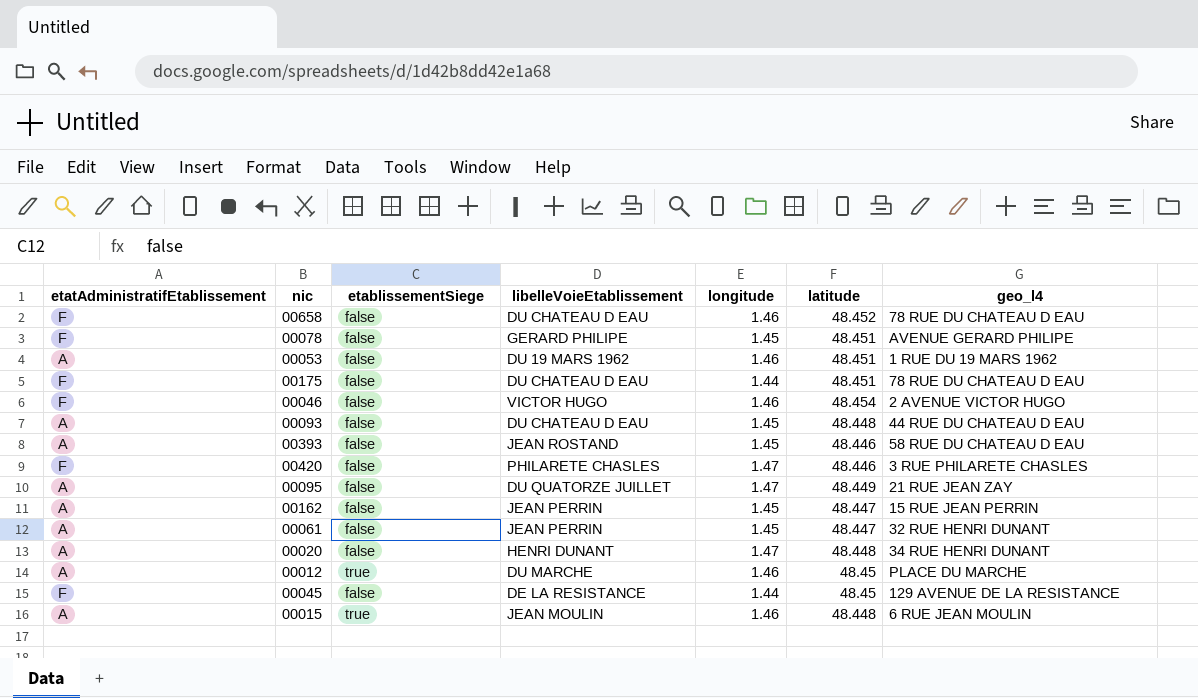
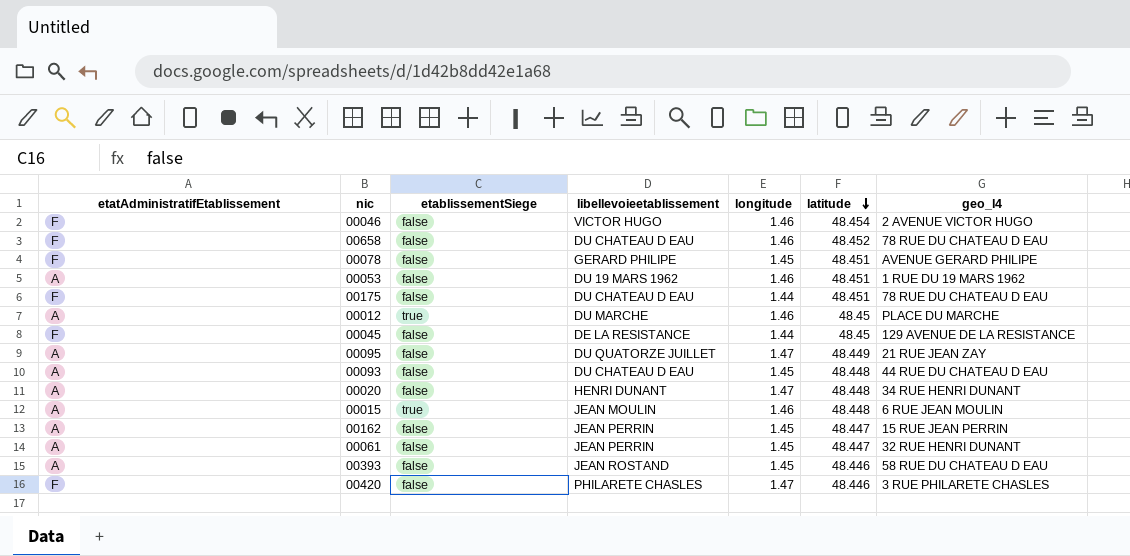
row order: none -> latitude descending
column name: libelleVoieEtablissement -> libellevoieetablissement

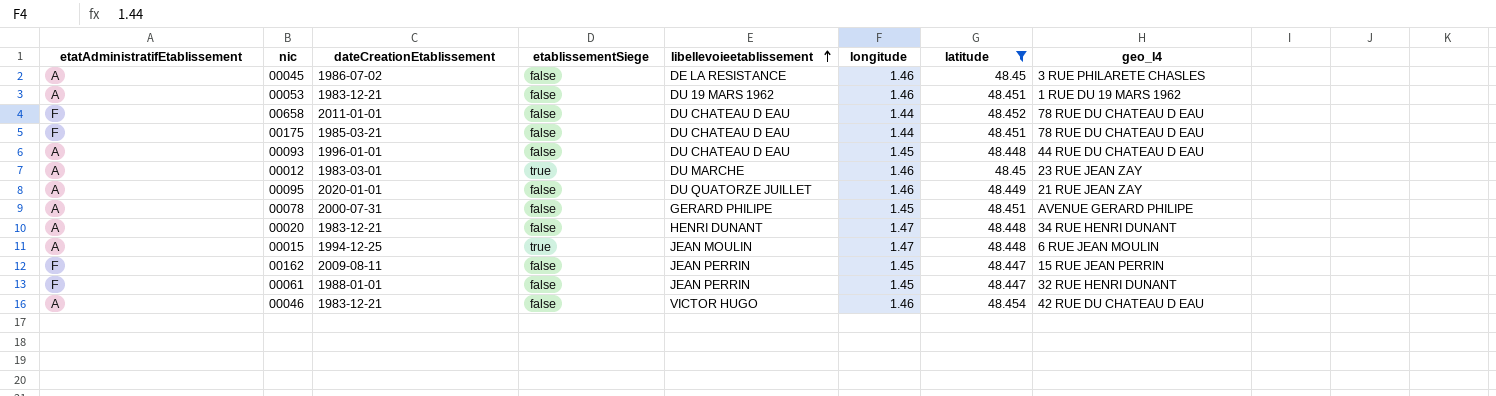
filter: none -> latitude != 48.446
row order: latitude descending -> libellevoieetablissement ascending
column dateCreationEtablissement | position: none -> 3
00045 | etatAdministratifEtablissement: F -> A
00045 | longitude: 1.44 -> 1.46
00045 | geo_l4: 129 AVENUE DE LA RESISTANCE -> 3 RUE PHILARETE CHASLES
00658 | longitude: 1.46 -> 1.44
00012 | geo_l4: PLACE DU MARCHE -> 23 RUE JEAN ZAY
00095 | longitude: 1.47 -> 1.46
00078 | etatAdministratifEtablissement: F -> A
00015 | longitude: 1.46 -> 1.47
00162 | etatAdministratifEtablissement: A -> F
00061 | etatAdministratifEtablissement: A -> F
00046 | etatAdministratifEtablissement: F -> A
00046 | geo_l4: 2 AVENUE VICTOR HUGO -> 42 RUE DU CHATEAU D EAU

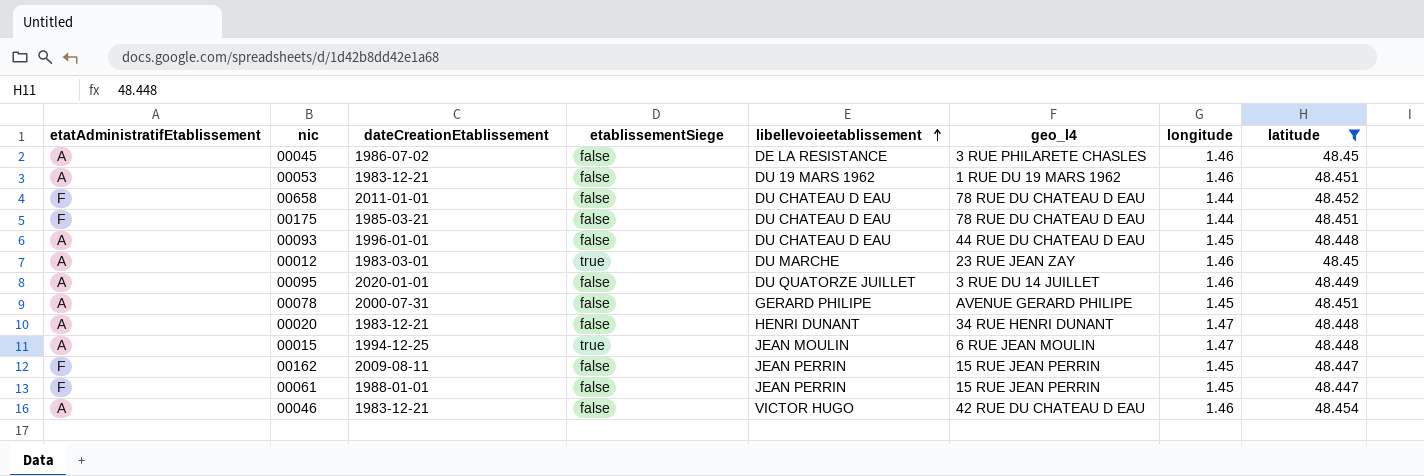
column geo_l4 | position: 8 -> 6
00095 | geo_l4: 21 RUE JEAN ZAY -> 3 RUE DU 14 JUILLET
00061 | geo_l4: 32 RUE HENRI DUNANT -> 15 RUE JEAN PERRIN

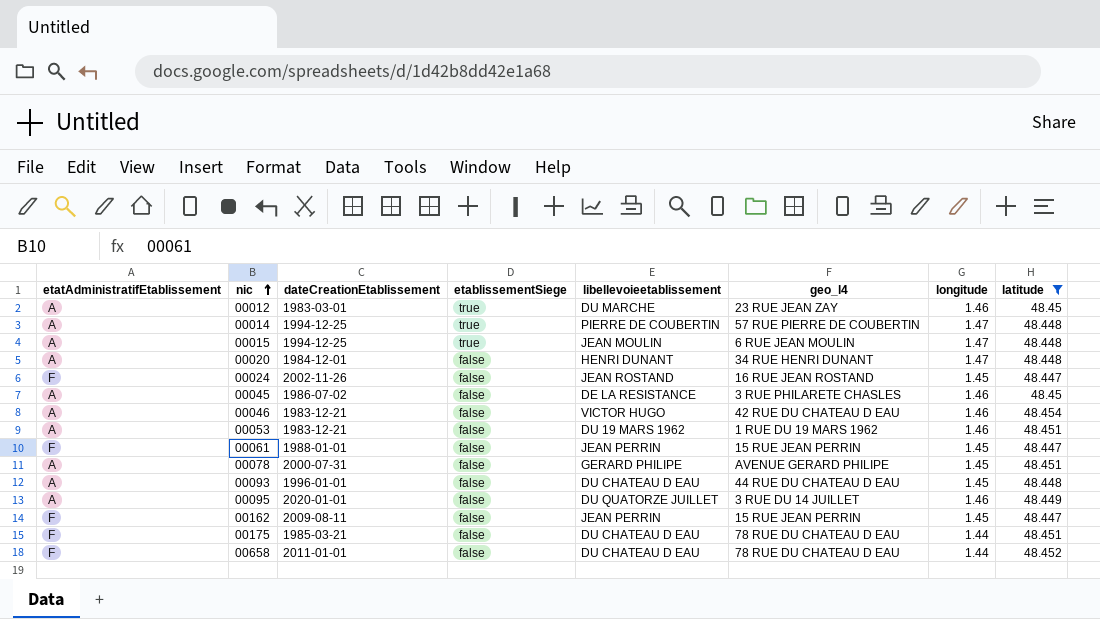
row order: libellevoieetablissement ascending -> nic ascending
row 00014: none -> A | 1994-12-25 | true | PIERRE DE COUBERTIN | 57 RUE PIERRE DE COUBERTIN | 1.47 | 48.448
00020 | dateCreationEtablissement: 1983-12-21 -> 1984-12-01
row 00024: none -> F | 2002-11-26 | false | JEAN ROSTAND | 16 RUE JEAN ROSTAND | 1.45 | 48.447

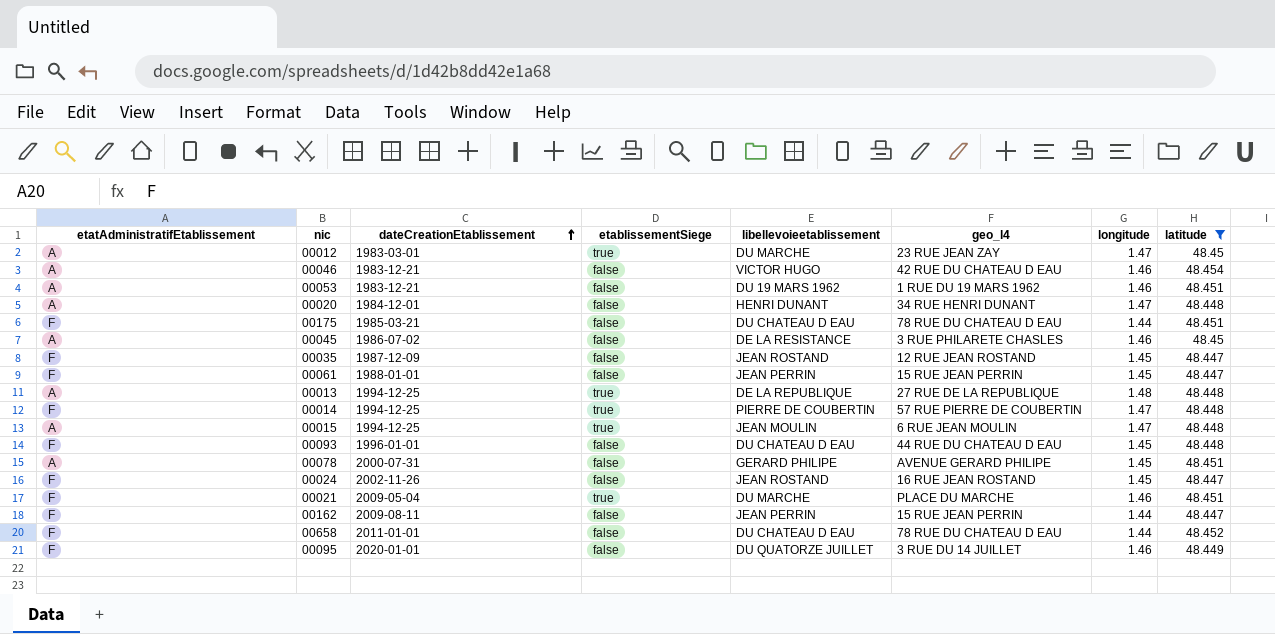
row order: nic ascending -> dateCreationEtablissement ascending
00012 | longitude: 1.46 -> 1.47
row 00035: none -> F | 1987-12-09 | false | JEAN ROSTAND | 12 RUE JEAN ROSTAND | 1.45 | 48.447
row 00013: none -> A | 1994-12-25 | true | DE LA REPUBLIQUE | 27 RUE DE LA REPUBLIQUE | 1.48 | 48.448
00014 | etatAdministratifEtablissement: A -> F
00093 | etatAdministratifEtablissement: A -> F
row 00021: none -> F | 2009-05-04 | true | DU MARCHE | PLACE DU MARCHE | 1.46 | 48.451
00162 | longitude: 1.45 -> 1.44
00095 | etatAdministratifEtablissement: A -> F

